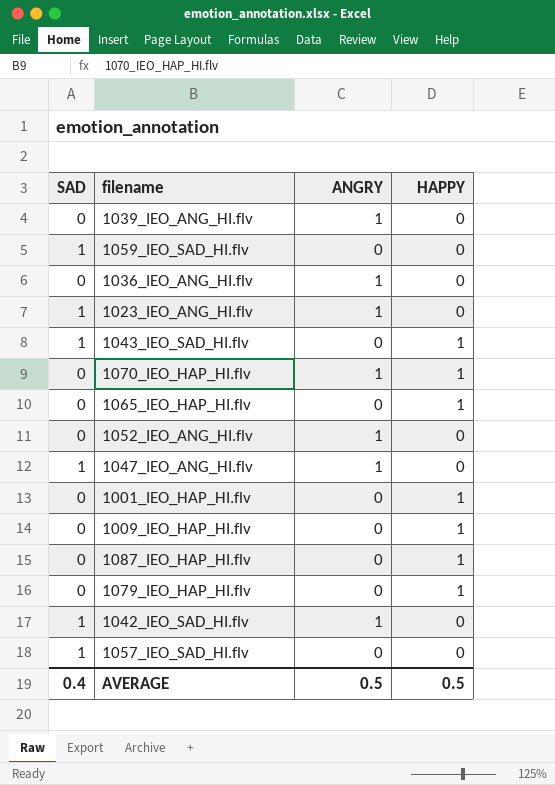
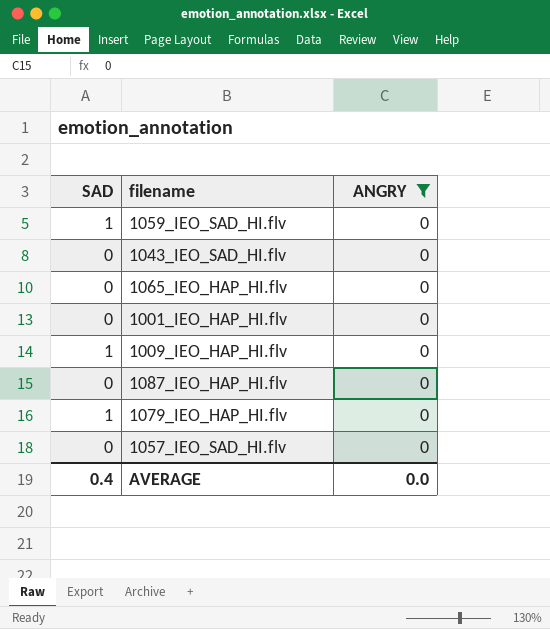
filter: none -> ANGRY = 0
column HAPPY | position: 4 -> none
1043_IEO_SAD_HI.flv | SAD: 1 -> 0
1009_IEO_HAP_HI.flv | SAD: 0 -> 1
1079_IEO_HAP_HI.flv | SAD: 0 -> 1
1057_IEO_SAD_HI.flv | SAD: 1 -> 0
AVERAGE | ANGRY: 0.5 -> 0.0

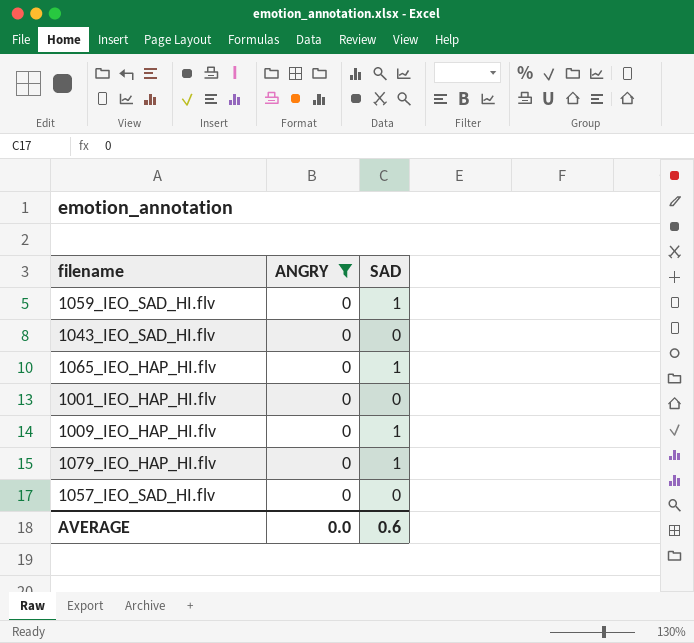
column SAD | position: 1 -> 3
row 1087_IEO_HAP_HI.flv: 0 | 0 -> none
1065_IEO_HAP_HI.flv | SAD: 0 -> 1
AVERAGE | SAD: 0.4 -> 0.6

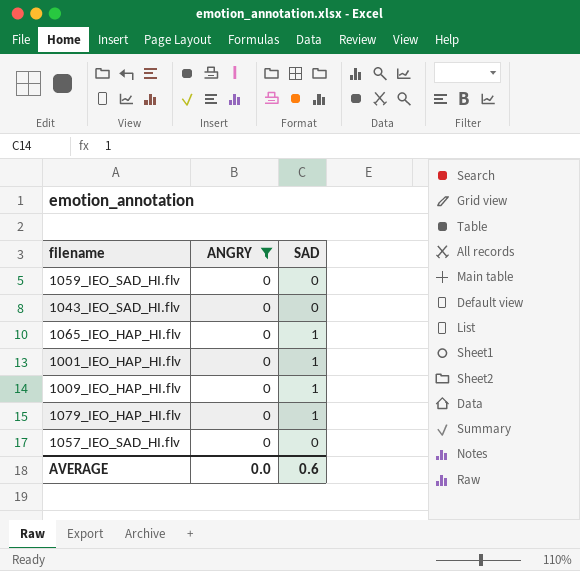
1059_IEO_SAD_HI.flv | SAD: 1 -> 0
1001_IEO_HAP_HI.flv | SAD: 0 -> 1

